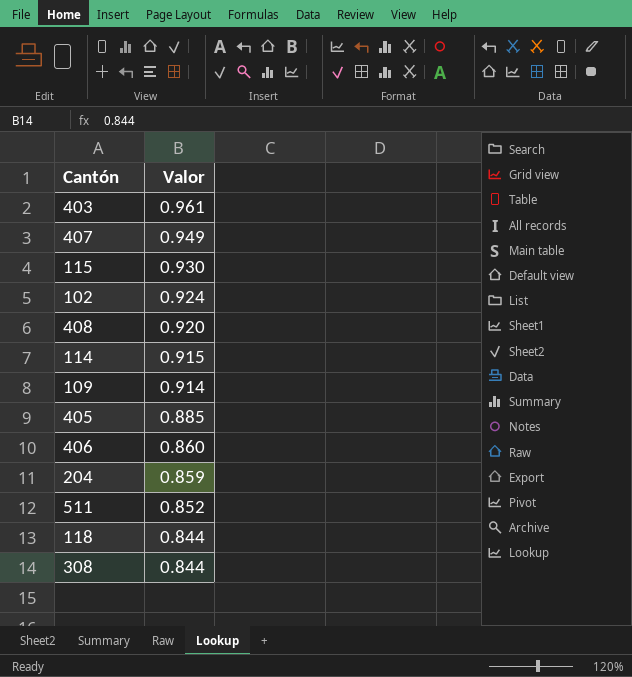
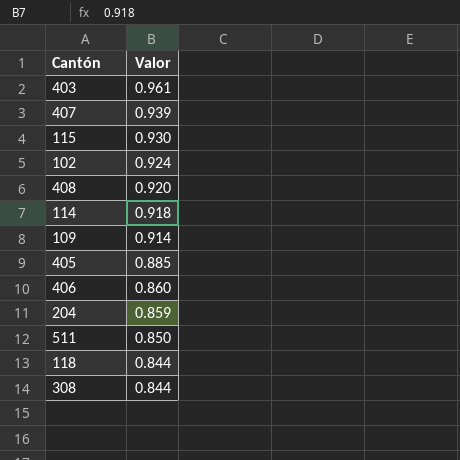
407 | Valor: 0.949 -> 0.939
114 | Valor: 0.915 -> 0.918
511 | Valor: 0.852 -> 0.850

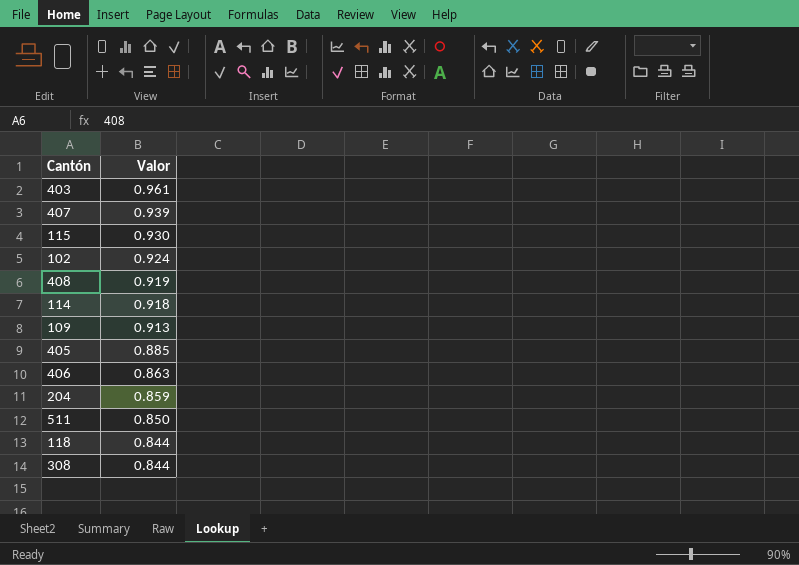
408 | Valor: 0.920 -> 0.919
109 | Valor: 0.914 -> 0.913
406 | Valor: 0.860 -> 0.863

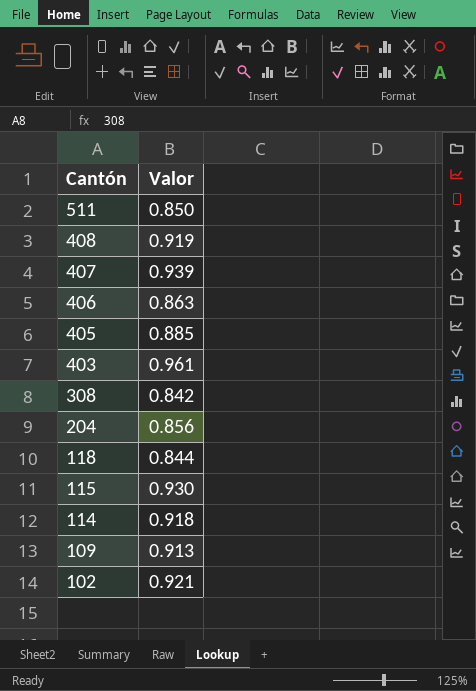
row order: Valor descending -> Cantón descending
308 | Valor: 0.844 -> 0.842
204 | Valor: 0.859 -> 0.856
102 | Valor: 0.924 -> 0.921

